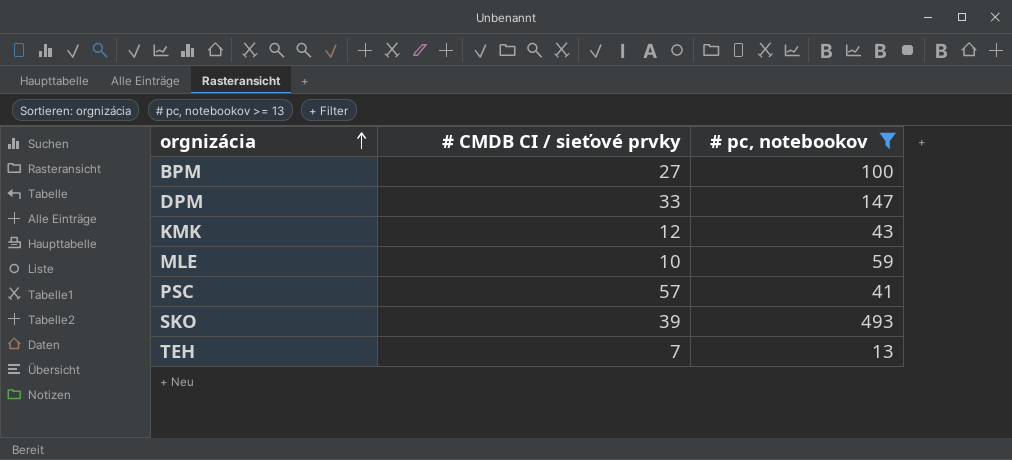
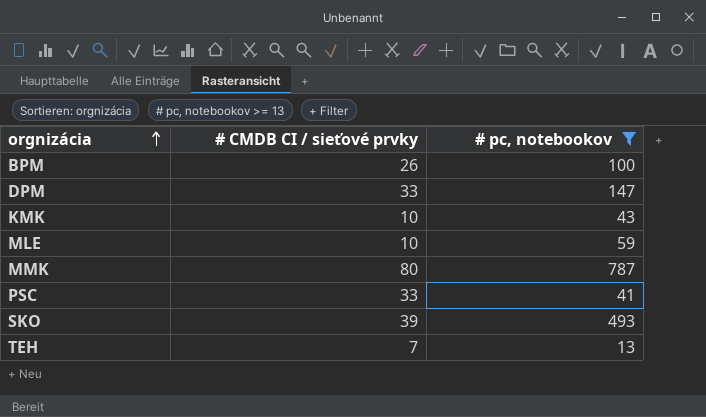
BPM | # CMDB CI / sieťové prvky: 27 -> 26
KMK | # CMDB CI / sieťové prvky: 12 -> 10
row MMK: none -> 80 | 787
PSC | # CMDB CI / sieťové prvky: 57 -> 33

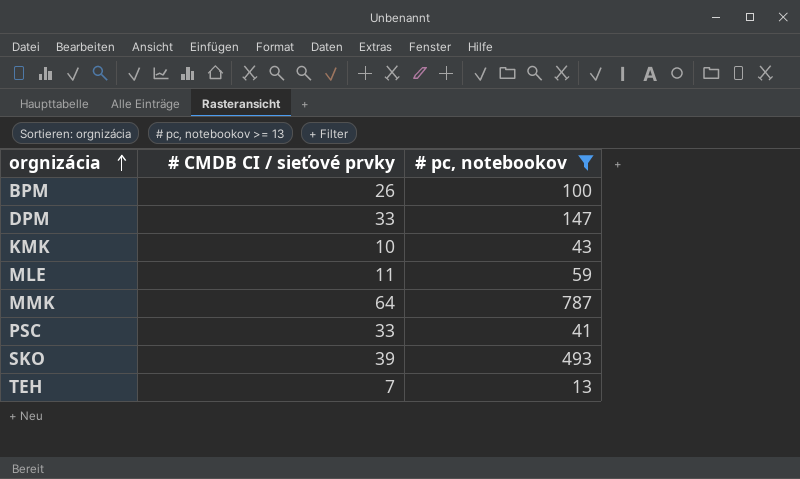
MLE | # CMDB CI / sieťové prvky: 10 -> 11
MMK | # CMDB CI / sieťové prvky: 80 -> 64

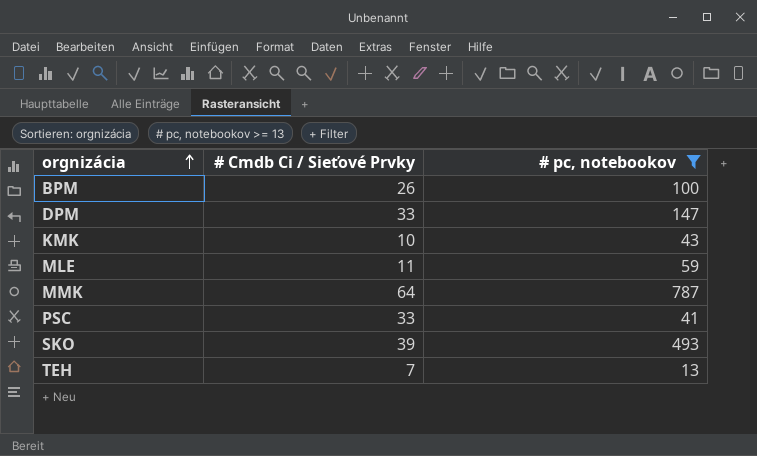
column name: # CMDB CI / sieťové prvky -> # Cmdb Ci / Sieťové Prvky

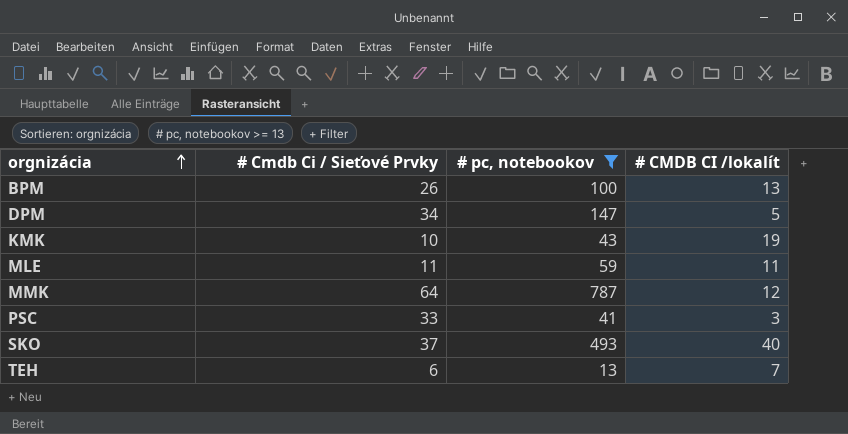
column # CMDB CI /lokalít | position: none -> 4
DPM | # Cmdb Ci / Sieťové Prvky: 33 -> 34
SKO | # Cmdb Ci / Sieťové Prvky: 39 -> 37
TEH | # Cmdb Ci / Sieťové Prvky: 7 -> 6

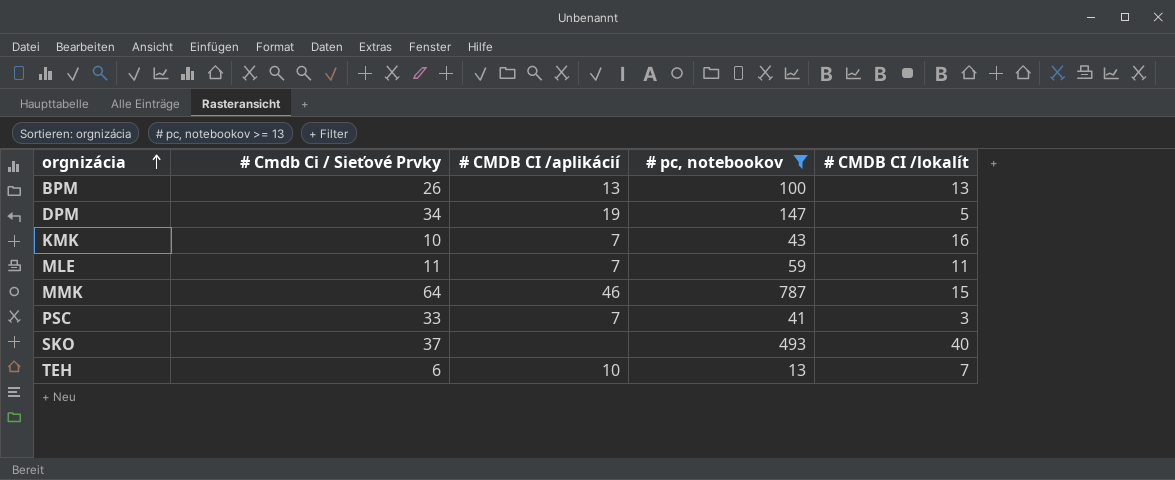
column # CMDB CI /aplikácií | position: none -> 3
KMK | # CMDB CI /lokalít: 19 -> 16
MMK | # CMDB CI /lokalít: 12 -> 15

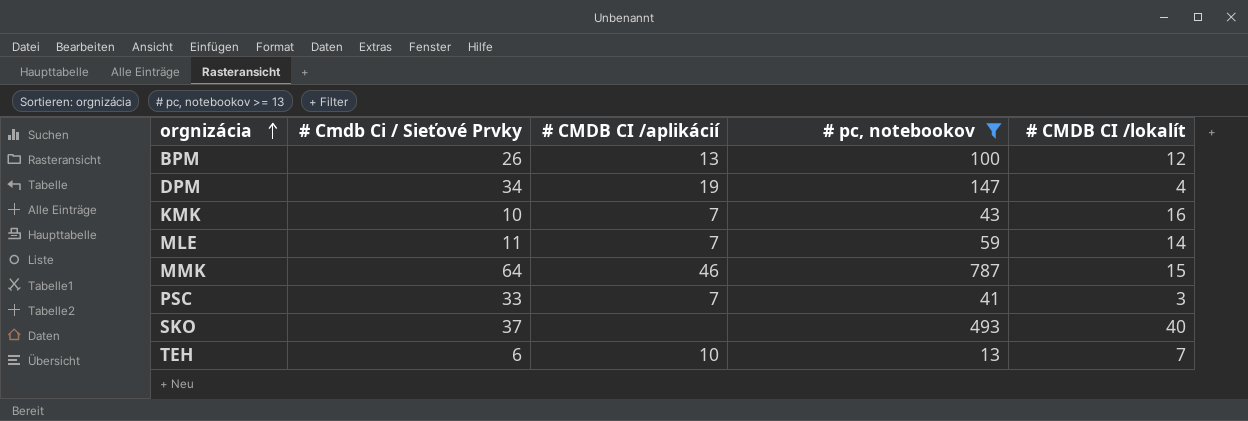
BPM | # CMDB CI /lokalít: 13 -> 12
DPM | # CMDB CI /lokalít: 5 -> 4
MLE | # CMDB CI /lokalít: 11 -> 14

